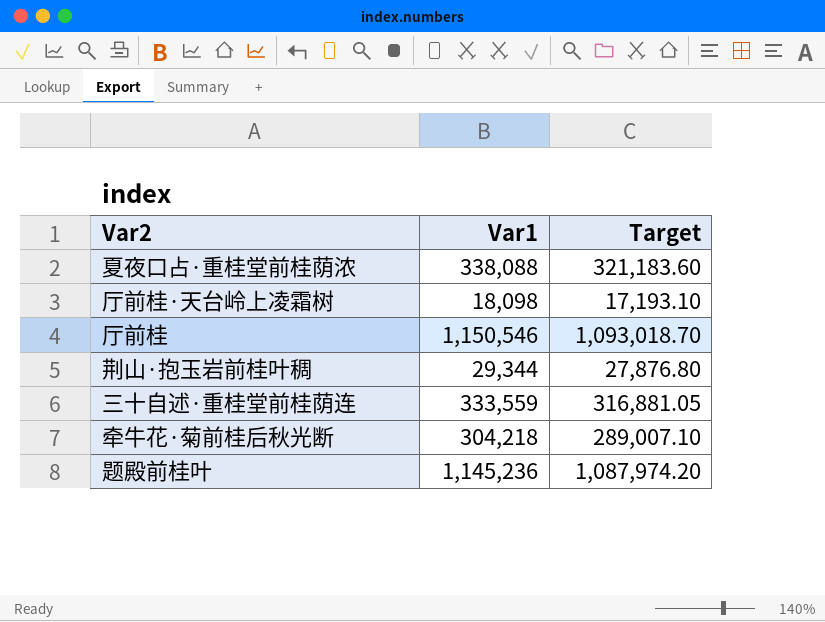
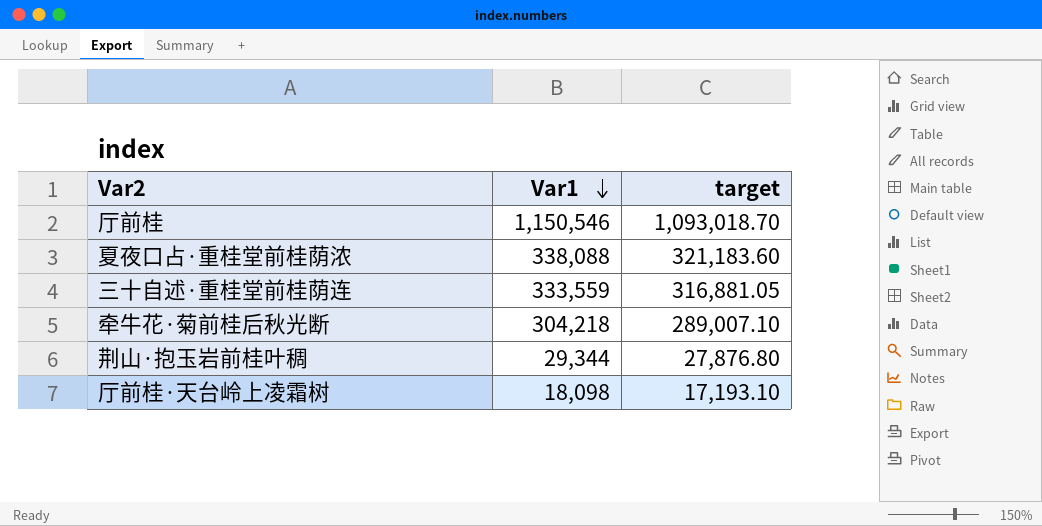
row order: none -> Var1 descending
column name: Target -> target
row 题殿前桂叶: 1,145,236 | 1,087,974.20 -> none

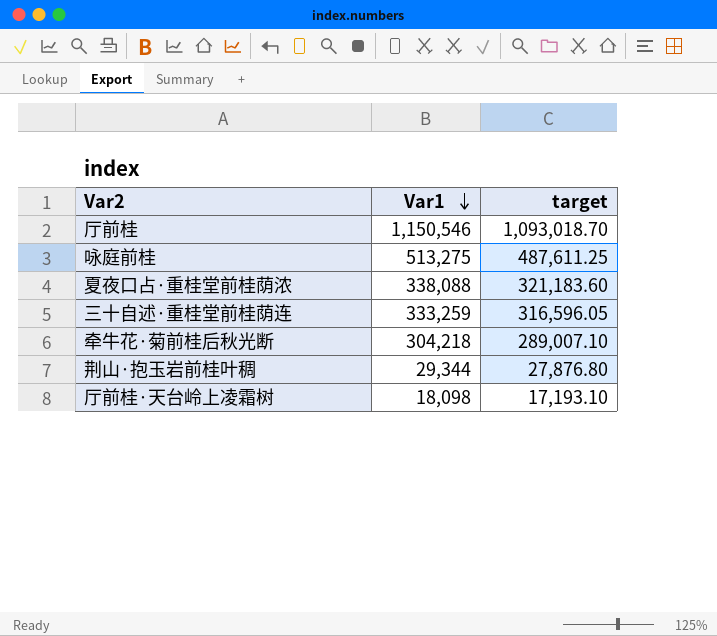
row 咏庭前桂: none -> 513,275 | 487,611.25
三十自述·重桂堂前桂荫连 | Var1: 333,559 -> 333,259
三十自述·重桂堂前桂荫连 | target: 316,881.05 -> 316,596.05

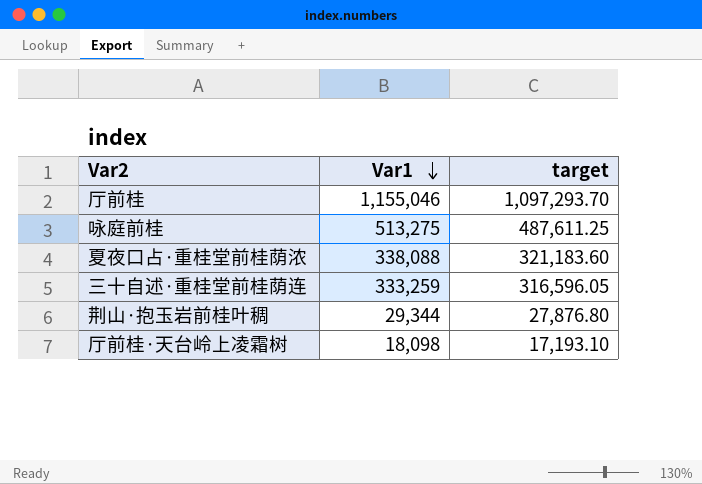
row 牵牛花·菊前桂后秋光断: 304,218 | 289,007.10 -> none
厅前桂 | Var1: 1,150,546 -> 1,155,046
厅前桂 | target: 1,093,018.70 -> 1,097,293.70

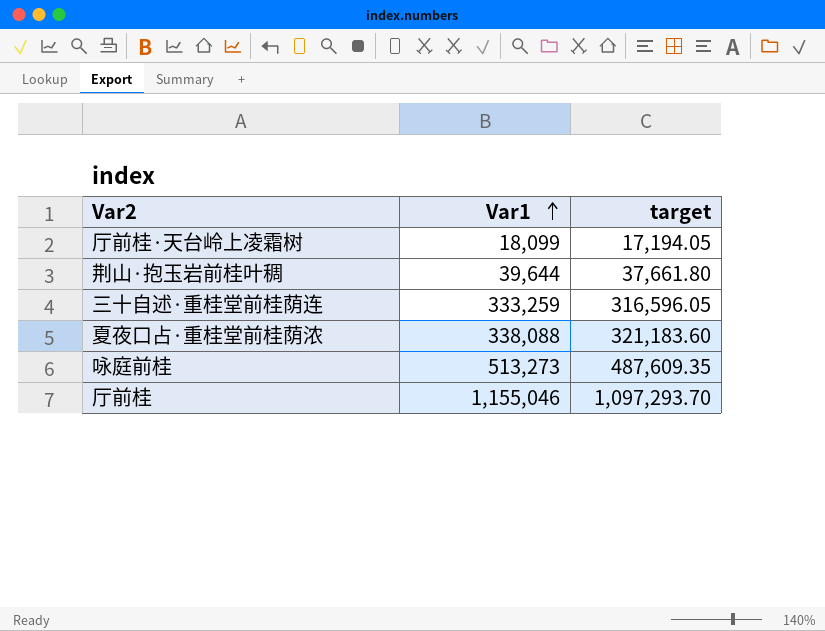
row order: Var1 descending -> Var1 ascending
厅前桂·天台岭上凌霜树 | Var1: 18,098 -> 18,099
厅前桂·天台岭上凌霜树 | target: 17,193.10 -> 17,194.05
荆山·抱玉岩前桂叶稠 | Var1: 29,344 -> 39,644
荆山·抱玉岩前桂叶稠 | target: 27,876.80 -> 37,661.80
咏庭前桂 | Var1: 513,275 -> 513,273
咏庭前桂 | target: 487,611.25 -> 487,609.35

